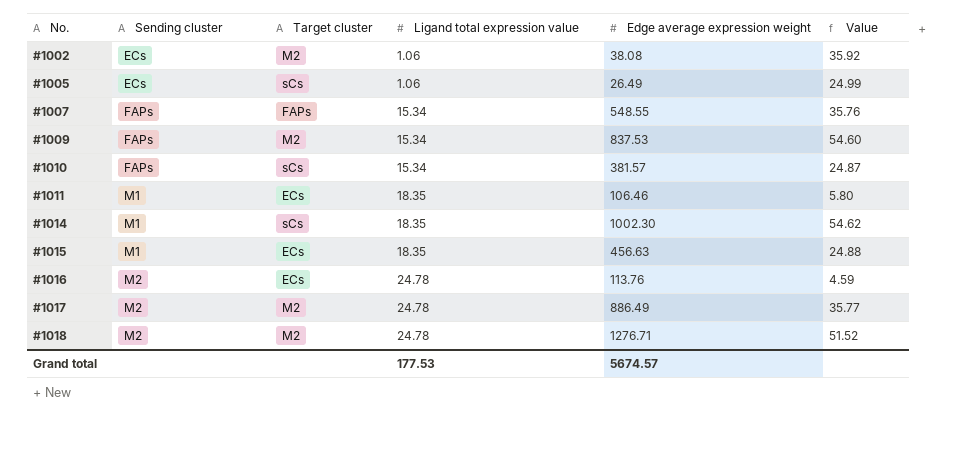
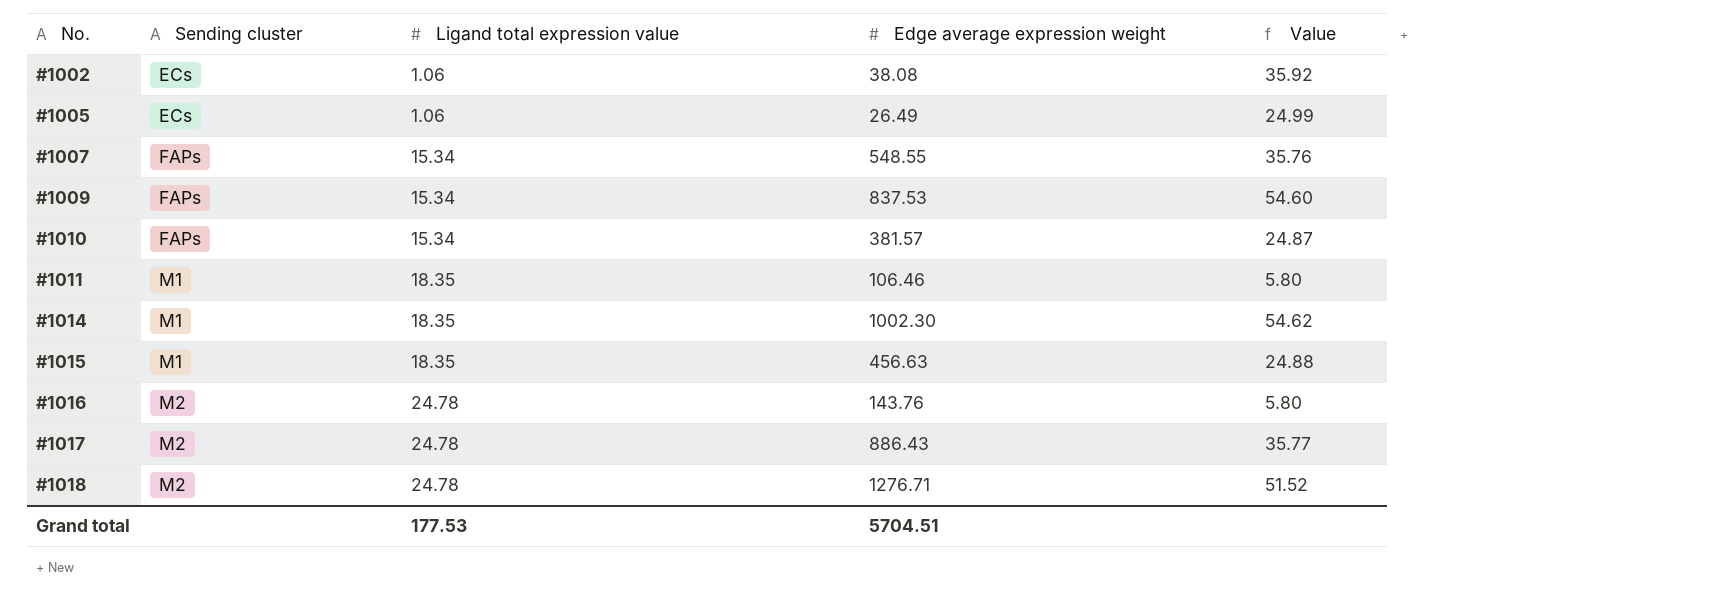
column Target cluster | position: 3 -> none
#1016 | Edge average expression weight: 113.76 -> 143.76
#1016 | Value: 4.59 -> 5.80
#1017 | Edge average expression weight: 886.49 -> 886.43
Grand total | Edge average expression weight: 5674.57 -> 5704.51

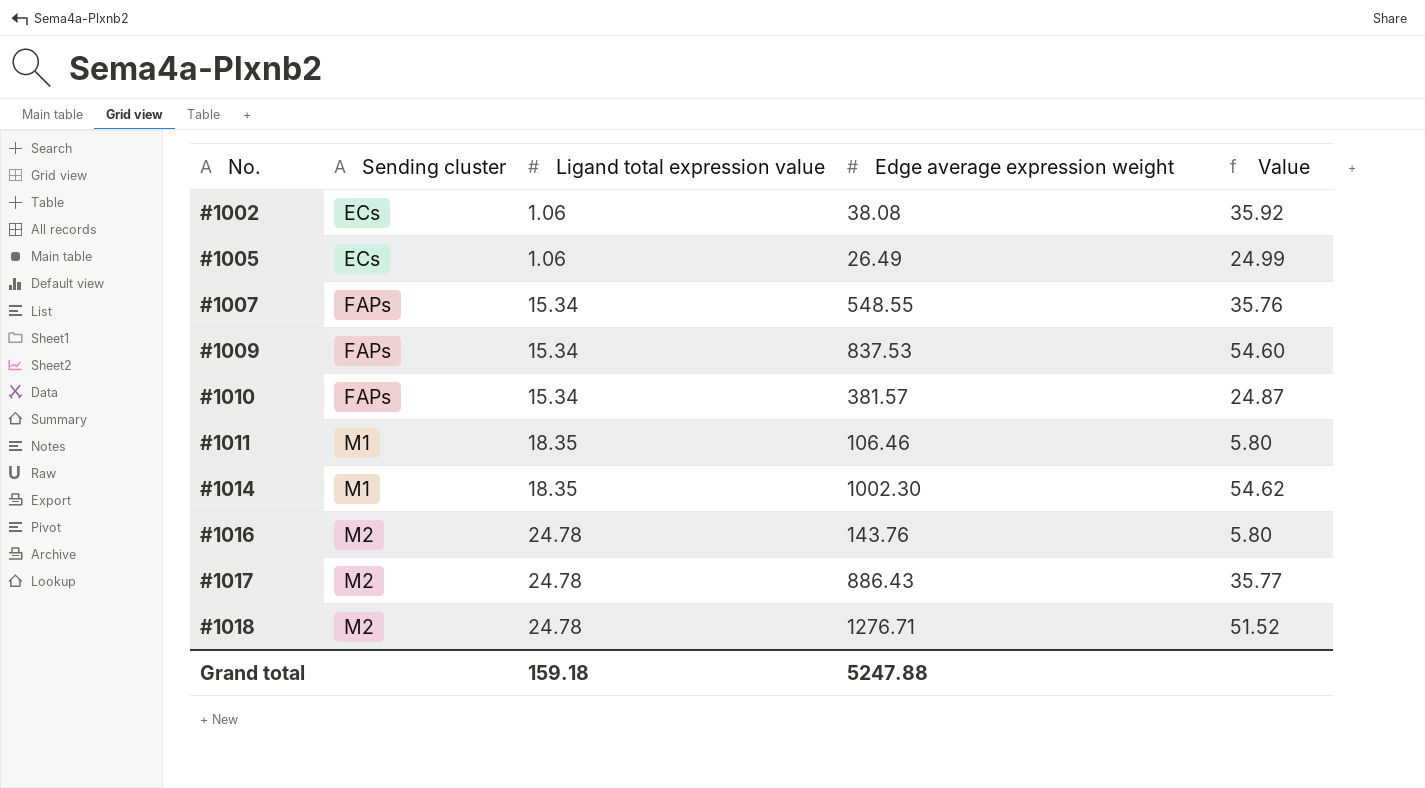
row #1015: M1 | 18.35 | 456.63 | 24.88 -> none
Grand total | Ligand total expression value: 177.53 -> 159.18
Grand total | Edge average expression weight: 5704.51 -> 5247.88

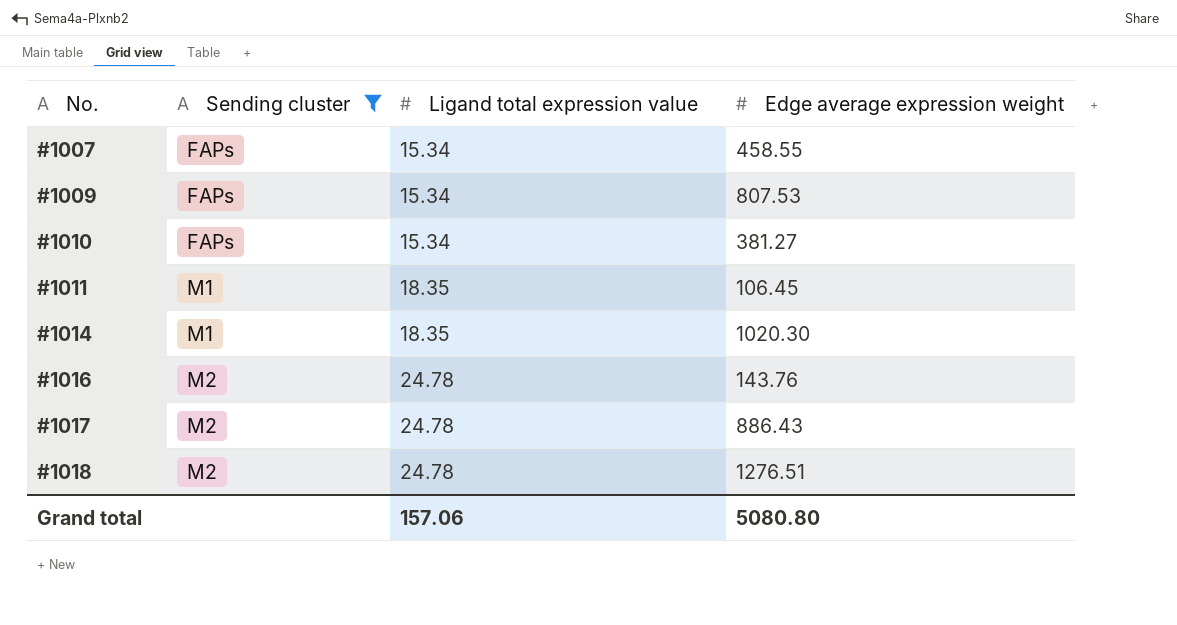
filter: none -> Sending cluster != ECs
column Value | formula: [Edge average expression weight] / [Ligand total expression value] -> none
#1007 | Edge average expression weight: 548.55 -> 458.55
#1009 | Edge average expression weight: 837.53 -> 807.53
#1010 | Edge average expression weight: 381.57 -> 381.27
#1011 | Edge average expression weight: 106.46 -> 106.45
#1014 | Edge average expression weight: 1002.30 -> 1020.30
#1018 | Edge average expression weight: 1276.71 -> 1276.51
Grand total | Ligand total expression value: 159.18 -> 157.06
Grand total | Edge average expression weight: 5247.88 -> 5080.80

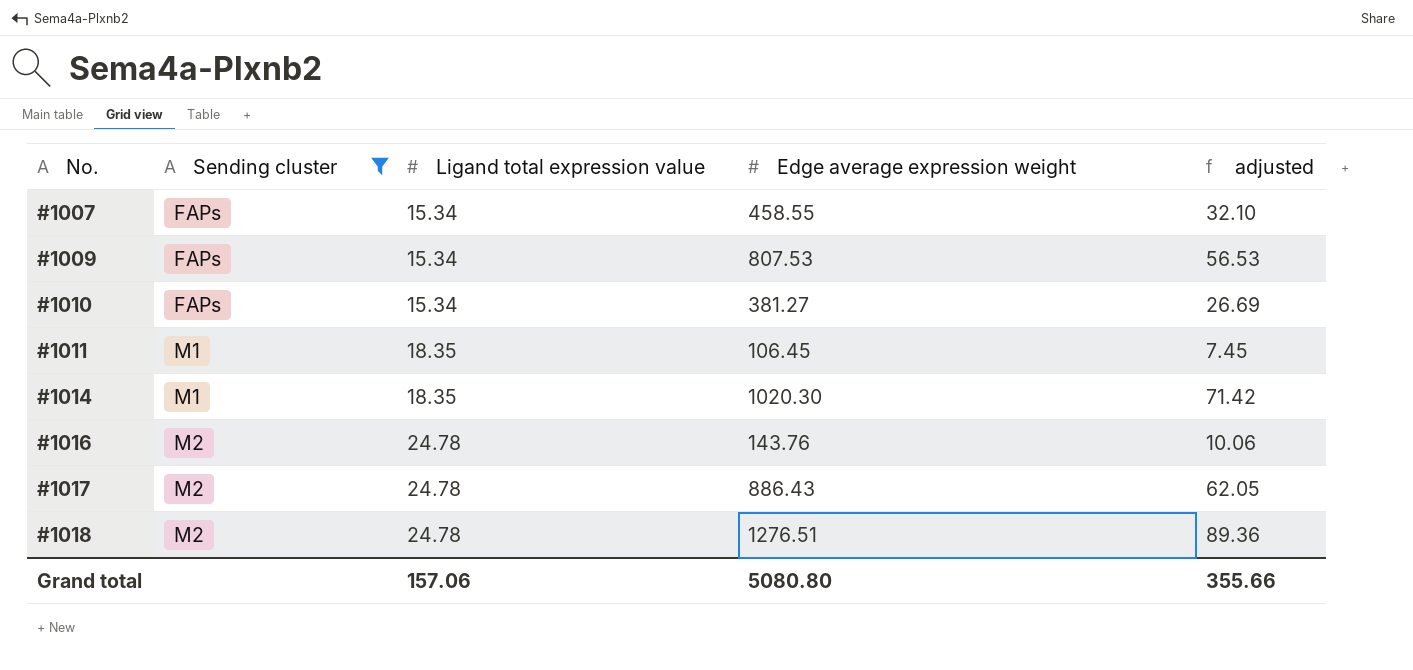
column adjusted | formula: none -> [Edge average expression weight] * 0.07

